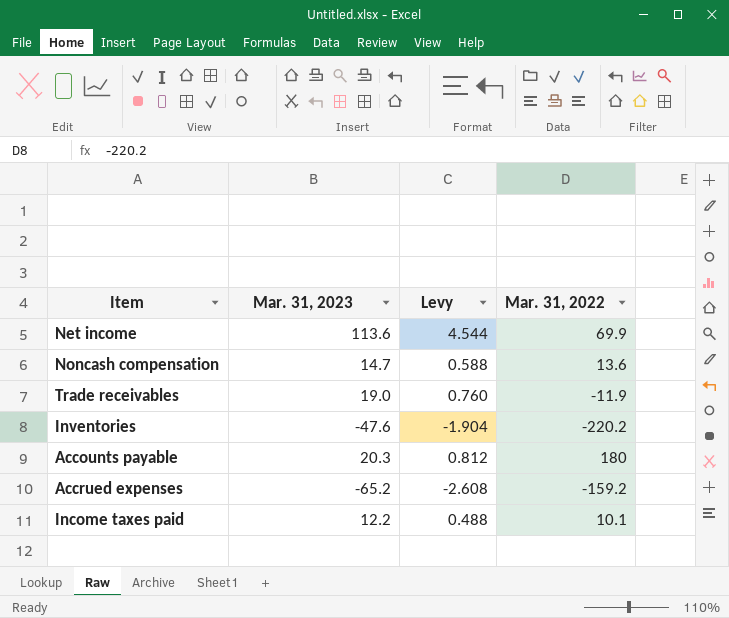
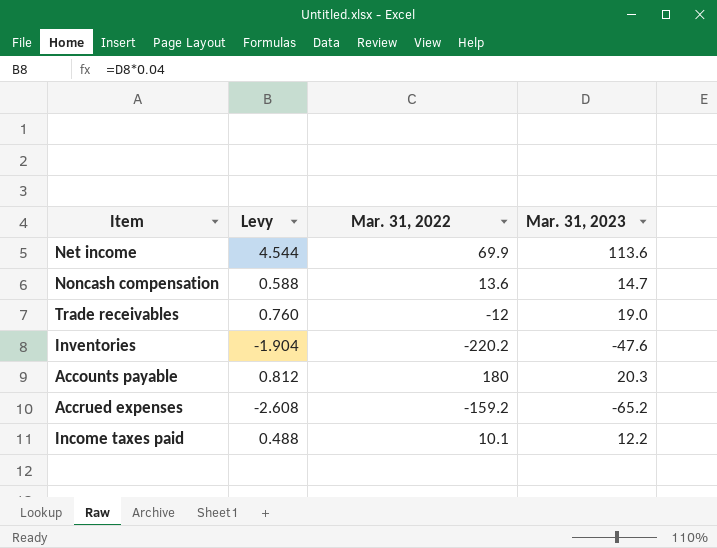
column Mar. 31, 2023 | position: 2 -> 4
Trade receivables | Mar. 31, 2022: -11.9 -> -12

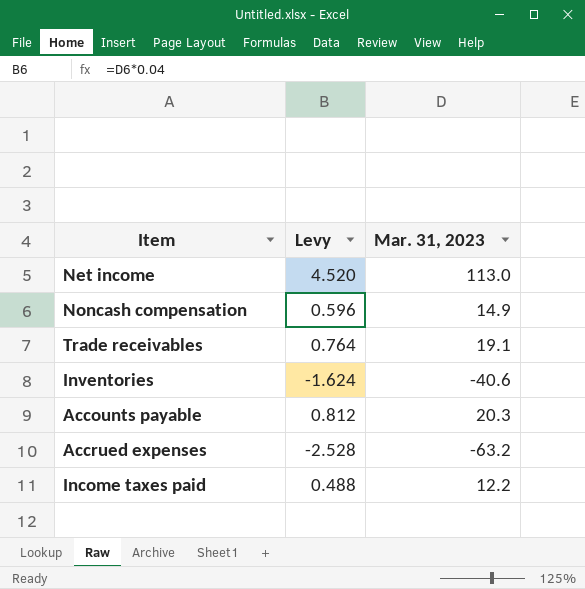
column Mar. 31, 2022 | position: 3 -> none
Net income | Levy: 4.544 -> 4.520
Net income | Mar. 31, 2023: 113.6 -> 113.0
Noncash compensation | Levy: 0.588 -> 0.596
Noncash compensation | Mar. 31, 2023: 14.7 -> 14.9
Trade receivables | Levy: 0.760 -> 0.764
Trade receivables | Mar. 31, 2023: 19.0 -> 19.1
Inventories | Levy: -1.904 -> -1.624
Inventories | Mar. 31, 2023: -47.6 -> -40.6
Accrued expenses | Levy: -2.608 -> -2.528
Accrued expenses | Mar. 31, 2023: -65.2 -> -63.2

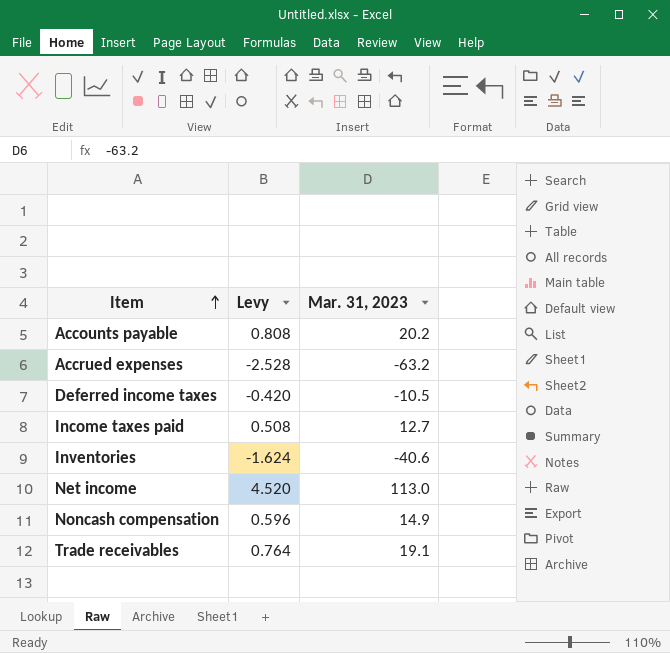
row order: none -> Item ascending
Accounts payable | Levy: 0.812 -> 0.808
Accounts payable | Mar. 31, 2023: 20.3 -> 20.2
row Deferred income taxes: none -> -0.420 | -10.5
Income taxes paid | Levy: 0.488 -> 0.508
Income taxes paid | Mar. 31, 2023: 12.2 -> 12.7

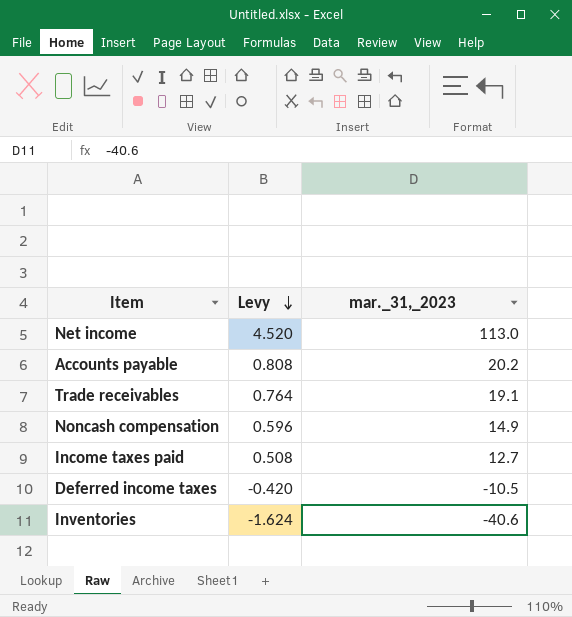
row order: Item ascending -> Levy descending
column name: Mar. 31, 2023 -> mar._31,_2023
row Accrued expenses: -2.528 | -63.2 -> none

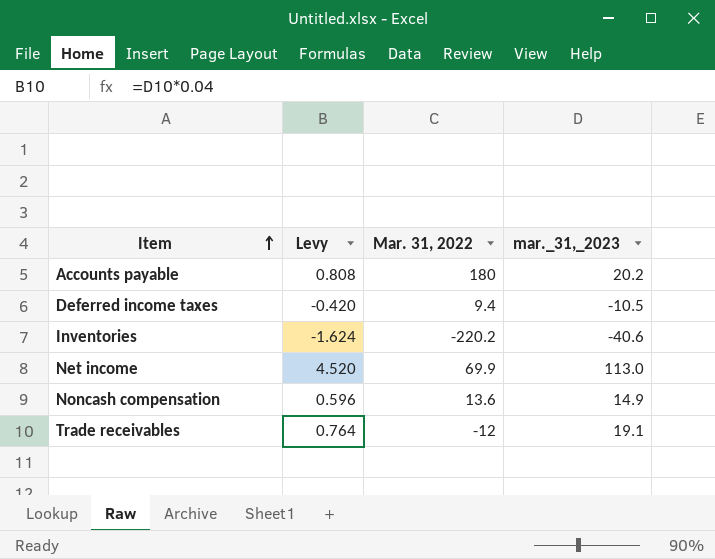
row order: Levy descending -> Item ascending
column Mar. 31, 2022 | position: none -> 3
row Income taxes paid: 0.508 | 12.7 -> none

